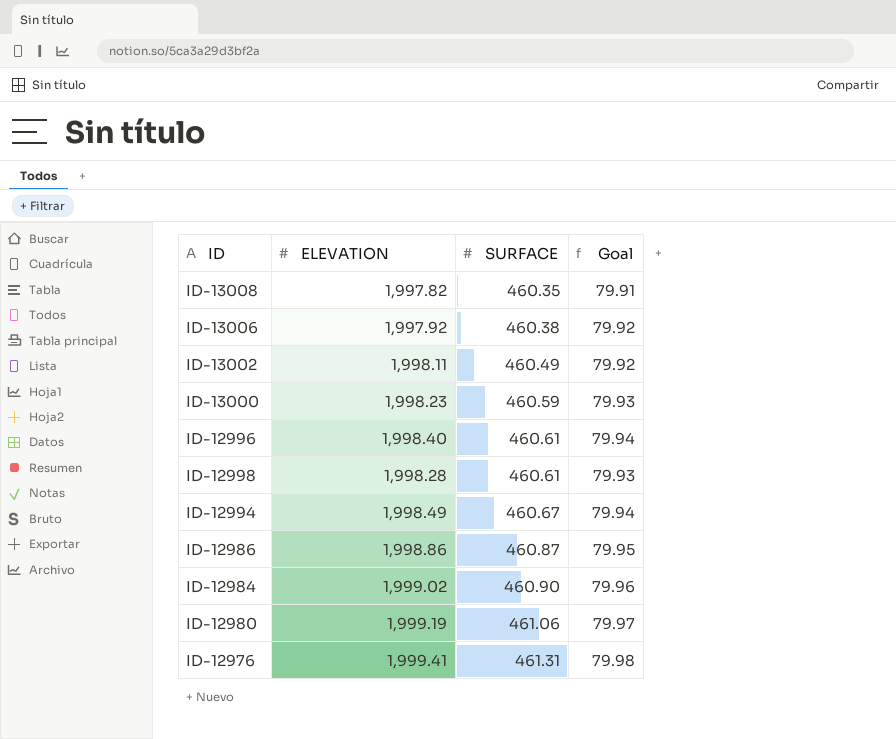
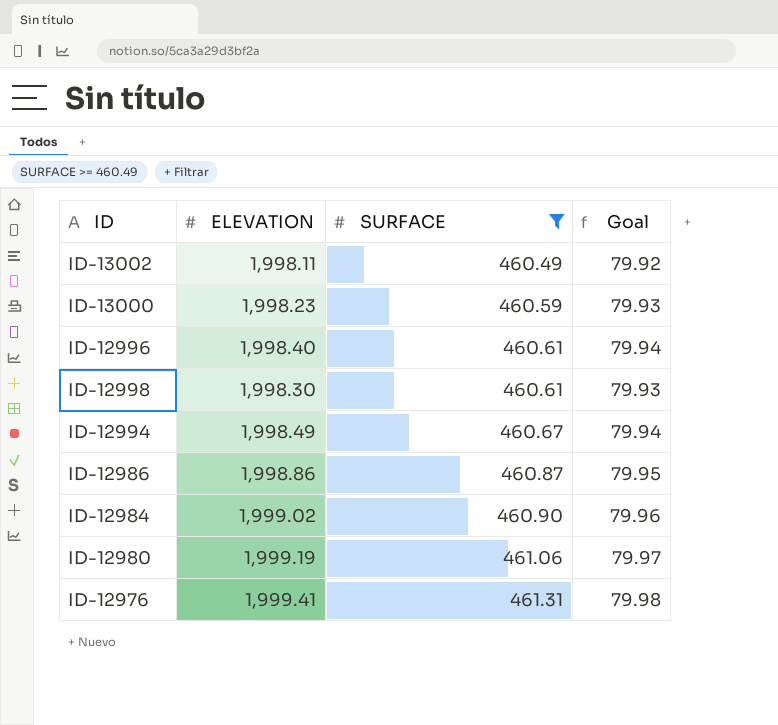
filter: none -> SURFACE >= 460.49
ID-12998 | ELEVATION: 1,998.28 -> 1,998.30

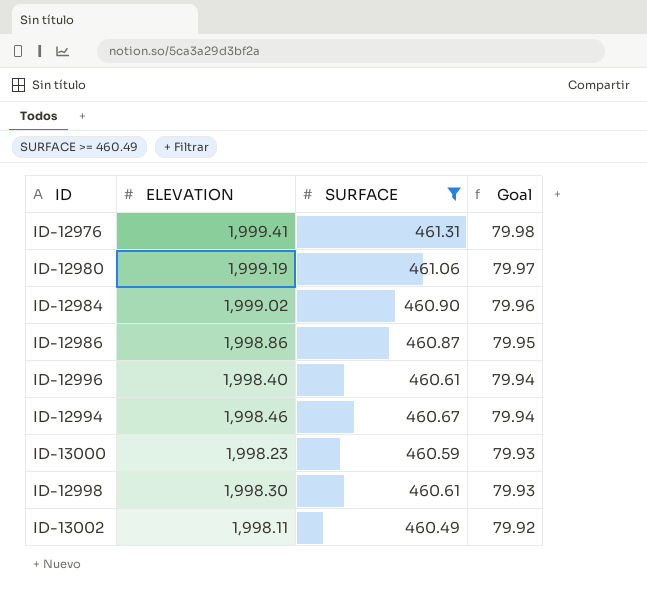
row order: SURFACE ascending -> Goal descending
ID-12994 | ELEVATION: 1,998.49 -> 1,998.46

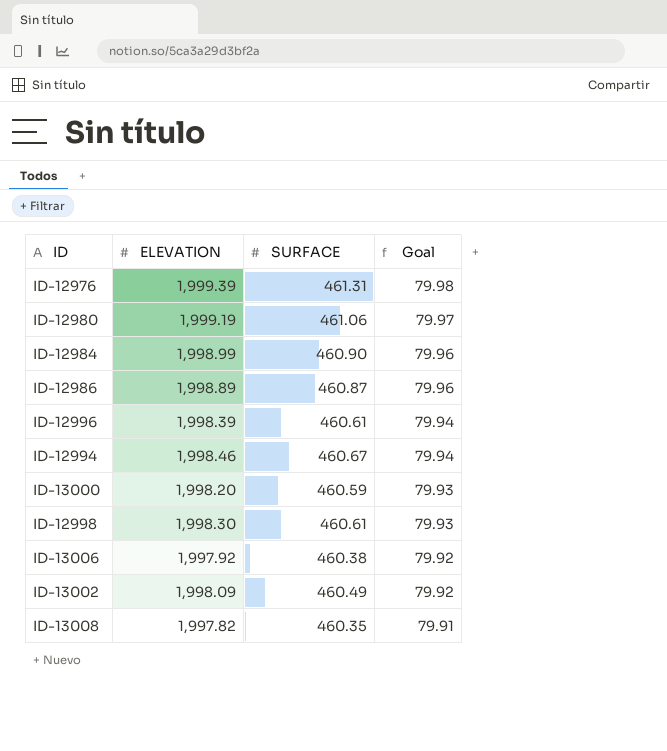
filter: SURFACE >= 460.49 -> none
ID-12976 | ELEVATION: 1,999.41 -> 1,999.39
ID-12984 | ELEVATION: 1,999.02 -> 1,998.99
ID-12986 | ELEVATION: 1,998.86 -> 1,998.89
ID-12986 | Goal: 79.95 -> 79.96
ID-12996 | ELEVATION: 1,998.40 -> 1,998.39
ID-13000 | ELEVATION: 1,998.23 -> 1,998.20
ID-13002 | ELEVATION: 1,998.11 -> 1,998.09

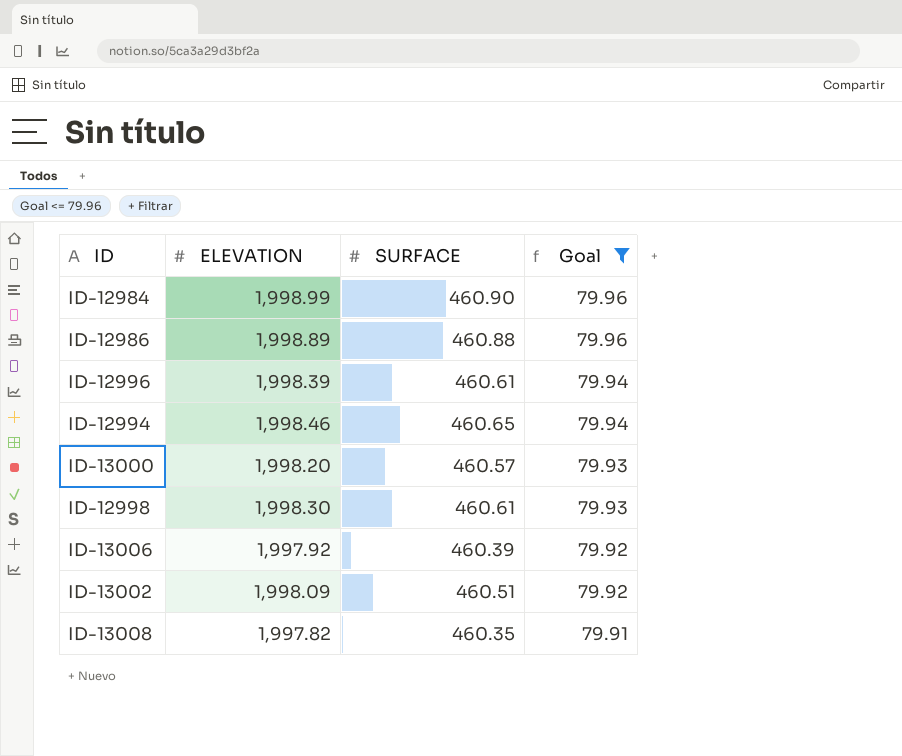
filter: none -> Goal <= 79.96
ID-12986 | SURFACE: 460.87 -> 460.88
ID-12994 | SURFACE: 460.67 -> 460.65
ID-13000 | SURFACE: 460.59 -> 460.57
ID-13006 | SURFACE: 460.38 -> 460.39
ID-13002 | SURFACE: 460.49 -> 460.51

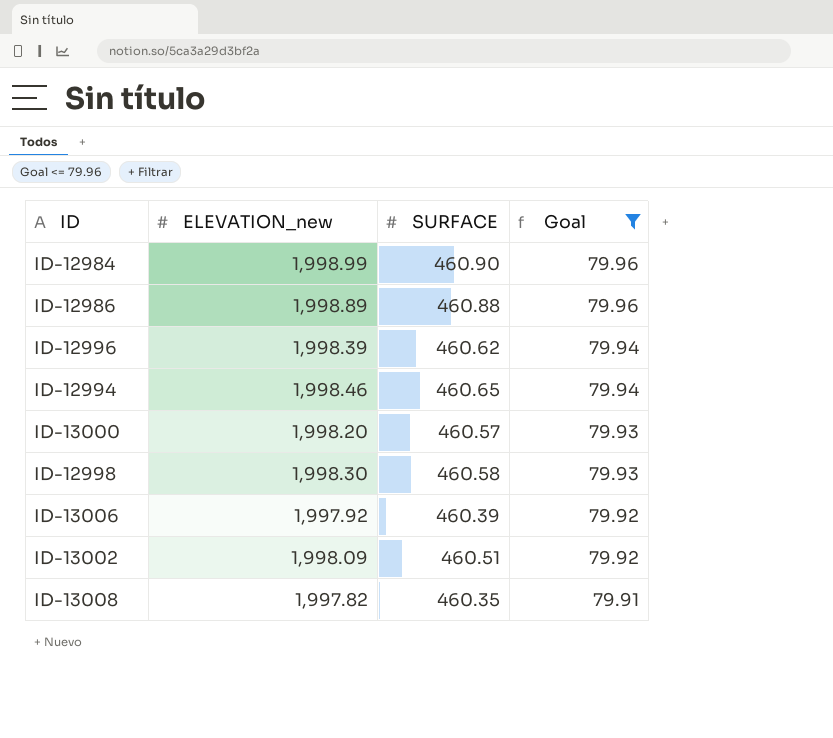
column name: ELEVATION -> ELEVATION_new
ID-12996 | SURFACE: 460.61 -> 460.62
ID-12998 | SURFACE: 460.61 -> 460.58

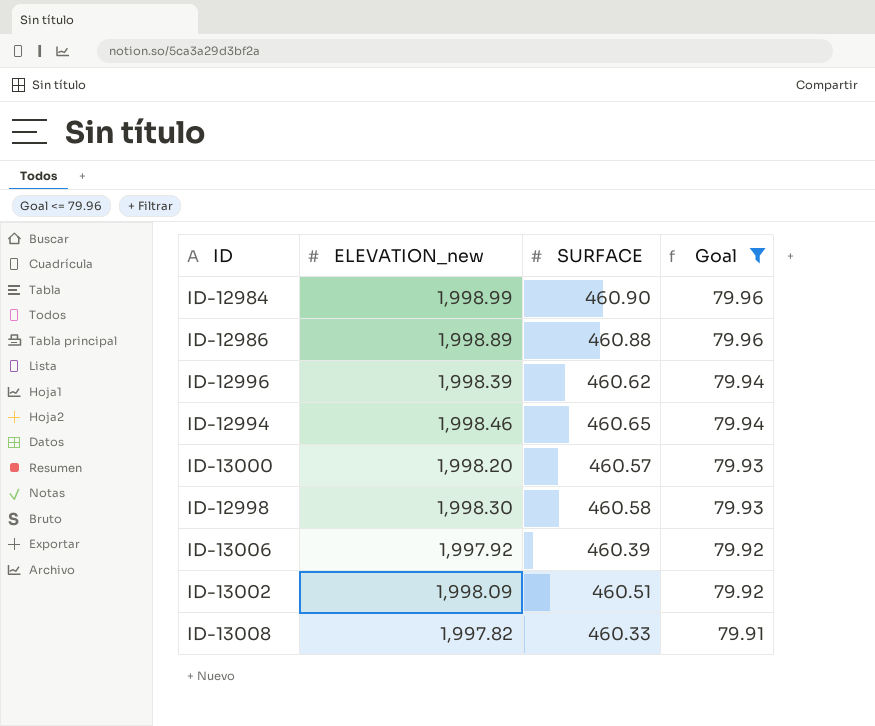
ID-13008 | SURFACE: 460.35 -> 460.33

